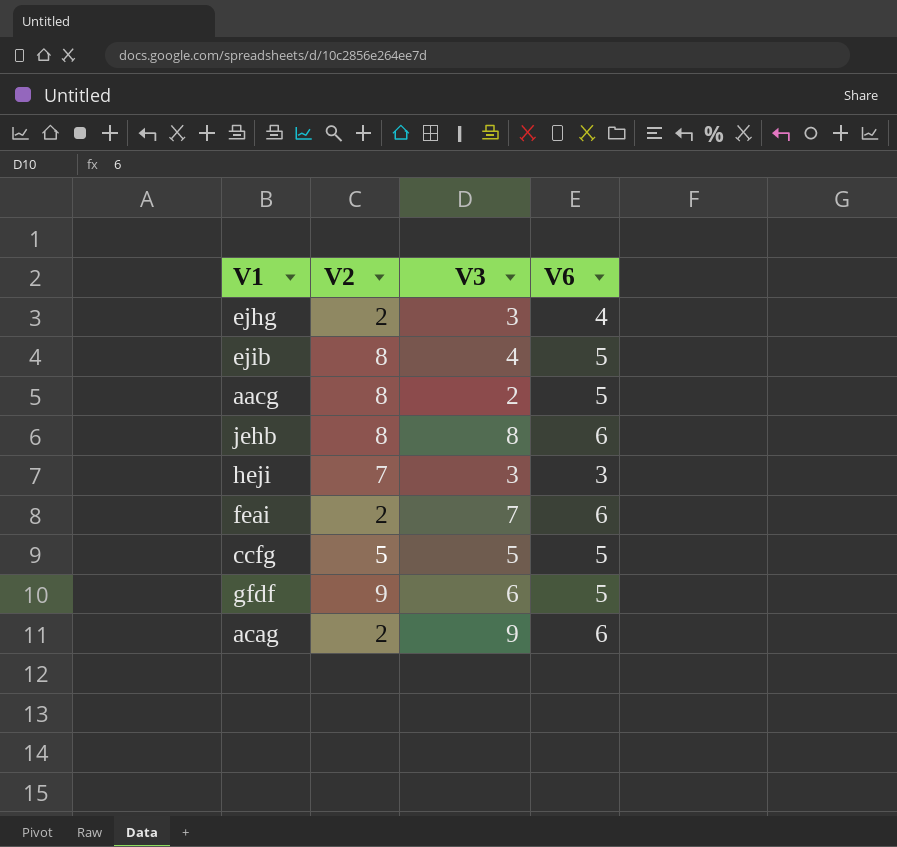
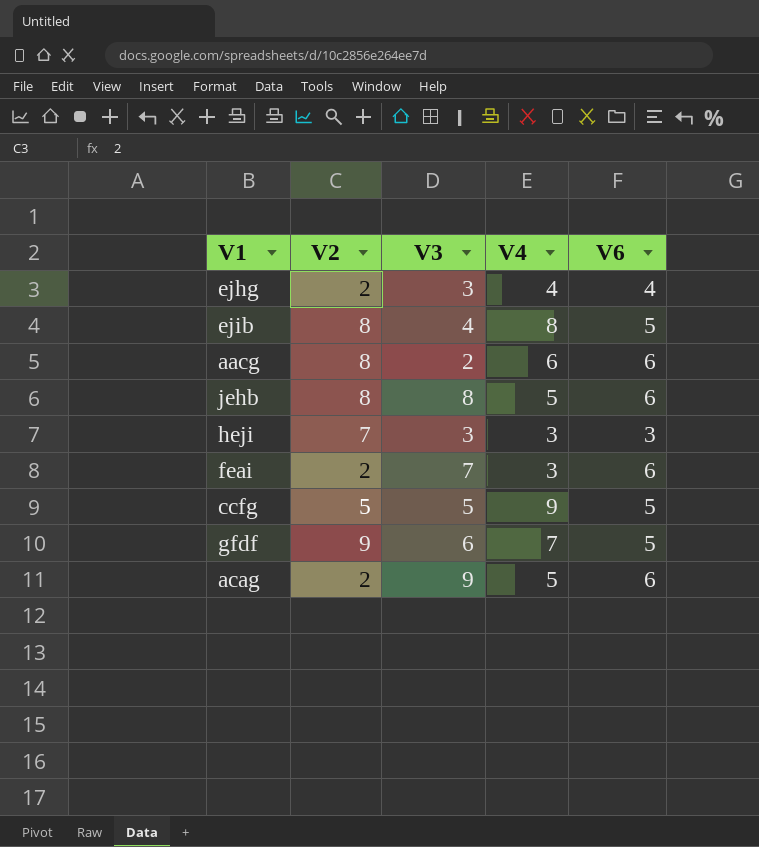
column V4 | position: none -> 4
aacg | V6: 5 -> 6

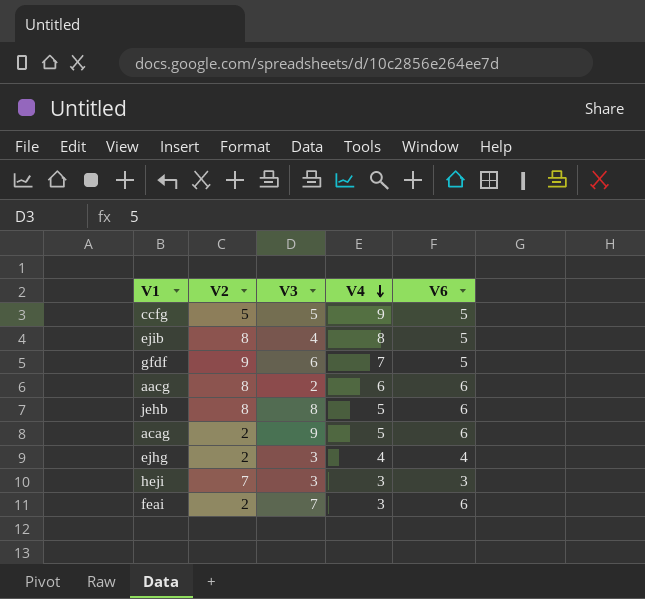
row order: none -> V4 descending

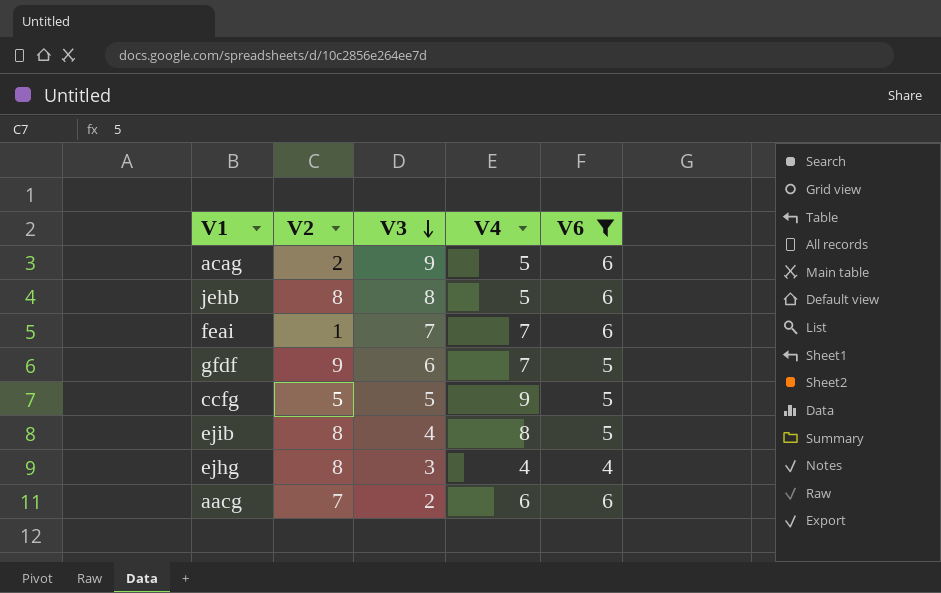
filter: none -> V6 != 3
row order: V4 descending -> V3 descending
feai | V2: 2 -> 1
feai | V4: 3 -> 7
ejhg | V2: 2 -> 8
aacg | V2: 8 -> 7

